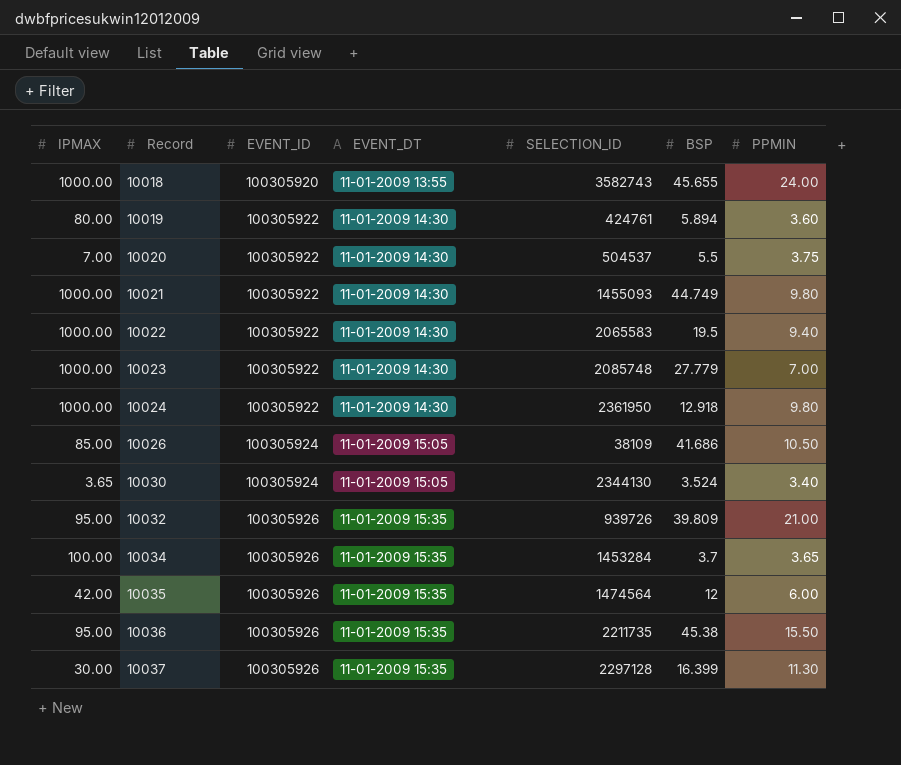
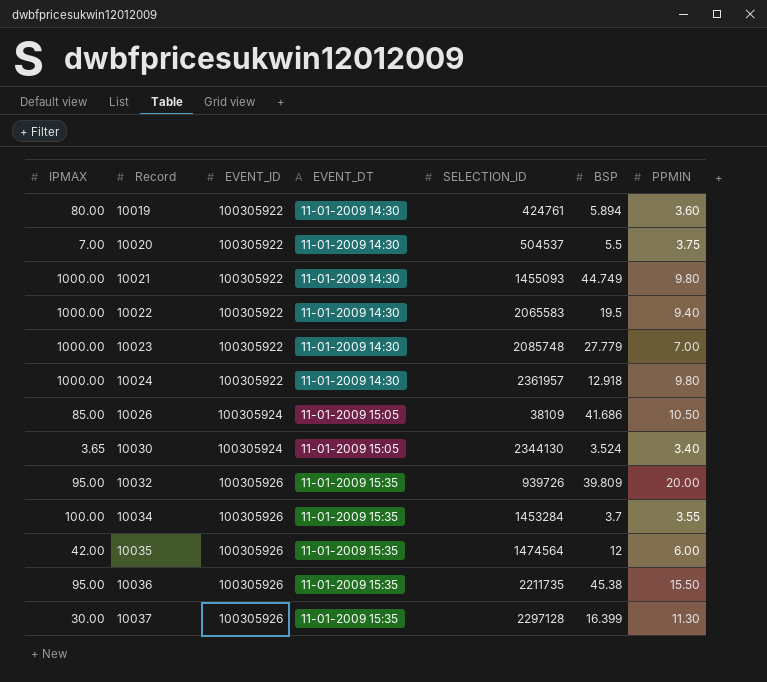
row 10018: 1000.00 | 100305920 | 11-01-2009 13:55 | 3582743 | 45.655 | 24.00 -> none
10024 | SELECTION_ID: 2361950 -> 2361957
10032 | PPMIN: 21.00 -> 20.00
10034 | PPMIN: 3.65 -> 3.55

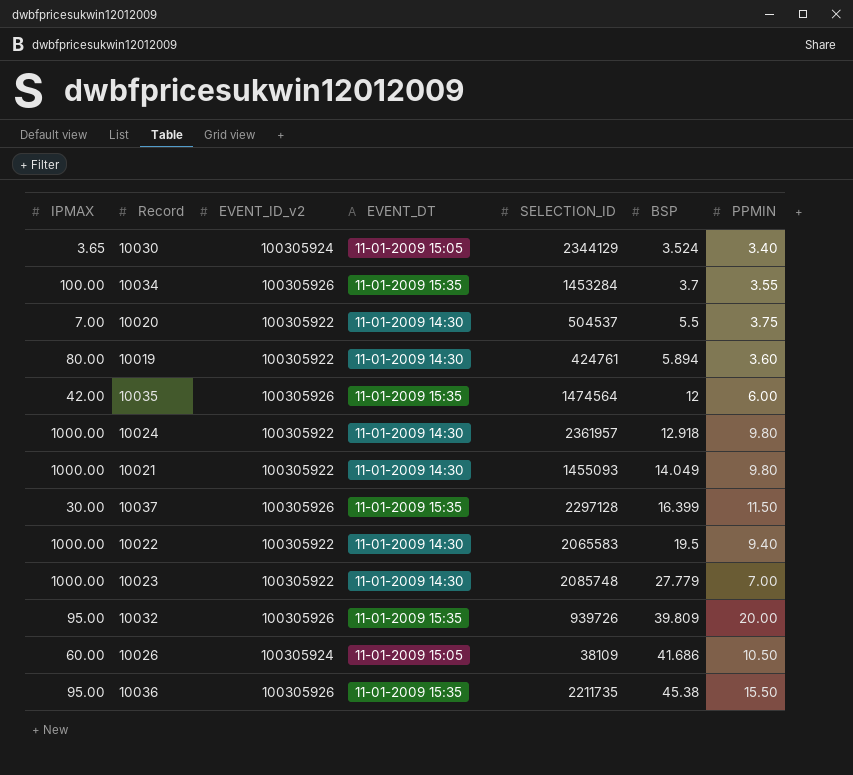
row order: Record ascending -> BSP ascending
column name: EVENT_ID -> EVENT_ID_v2
10030 | SELECTION_ID: 2344130 -> 2344129
10021 | BSP: 44.749 -> 14.049
10037 | PPMIN: 11.30 -> 11.50
10026 | IPMAX: 85.00 -> 60.00

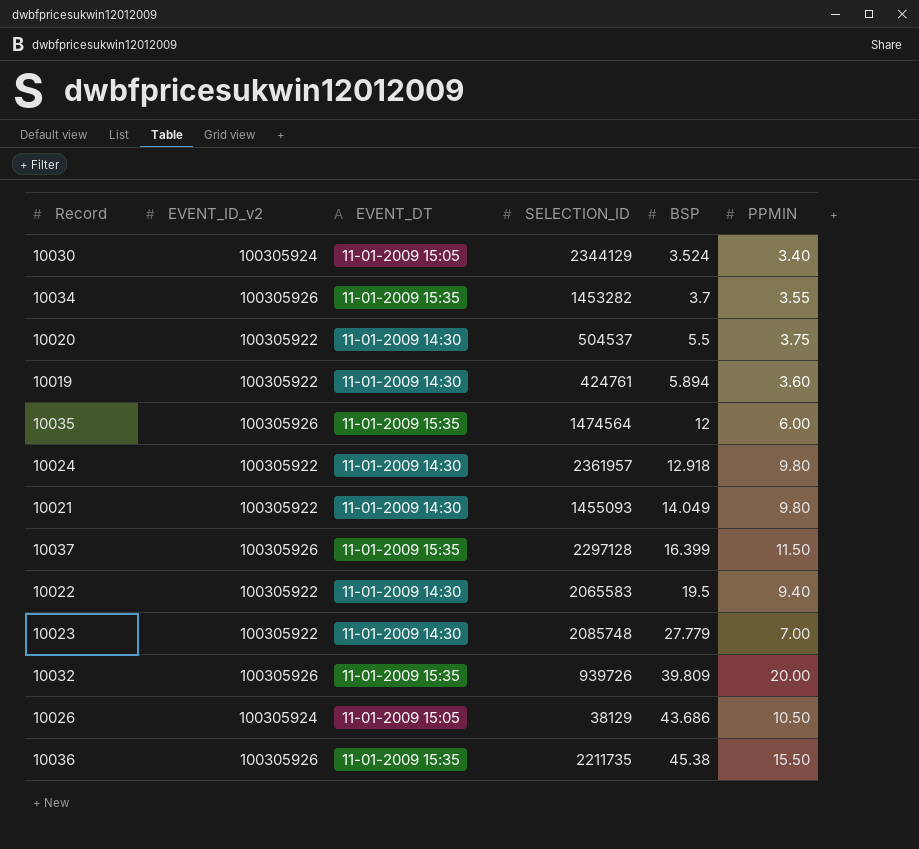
column IPMAX | position: 1 -> none
10034 | SELECTION_ID: 1453284 -> 1453282
10026 | SELECTION_ID: 38109 -> 38129
10026 | BSP: 41.686 -> 43.686

